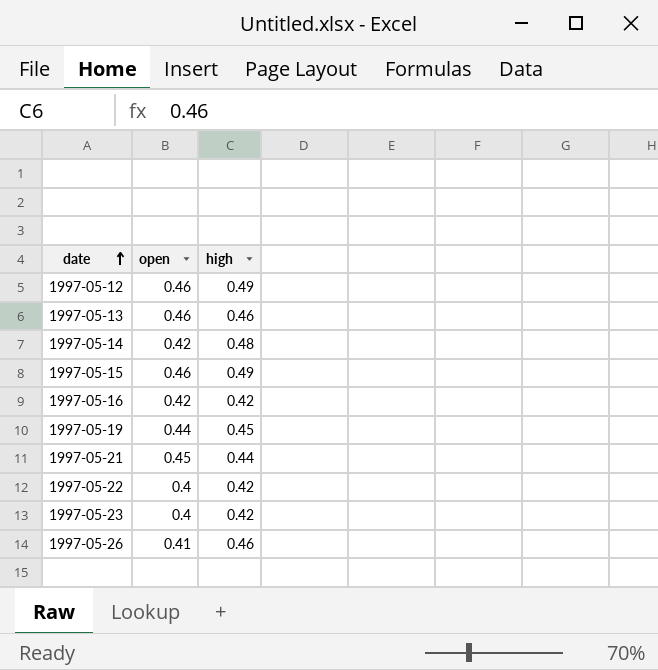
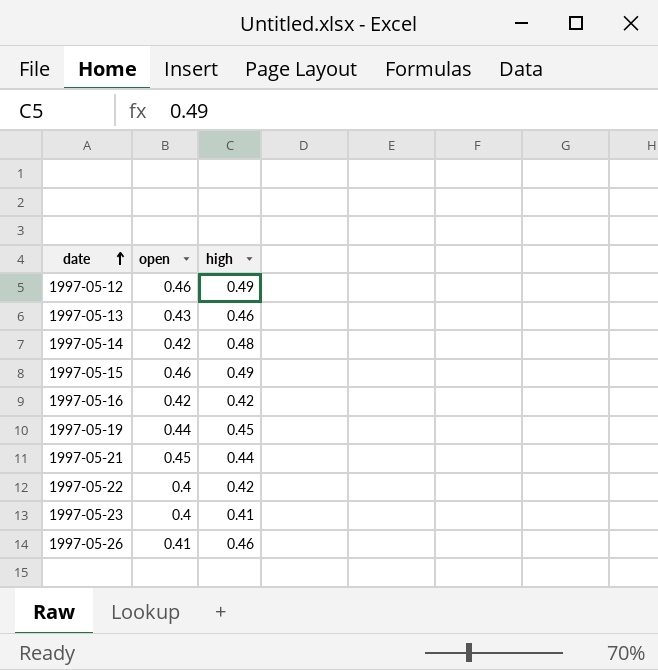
1997-05-13 | open: 0.46 -> 0.43
1997-05-23 | high: 0.42 -> 0.41

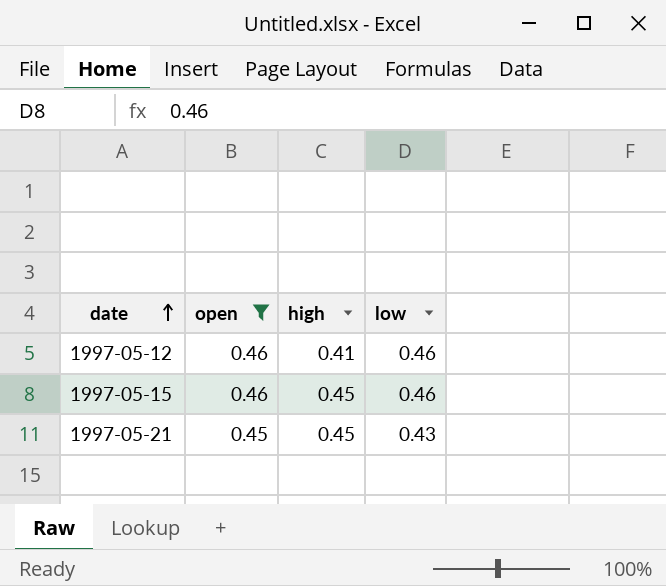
filter: none -> open >= 0.45
column low | position: none -> 4
1997-05-12 | high: 0.49 -> 0.41
1997-05-15 | high: 0.49 -> 0.45
1997-05-21 | high: 0.44 -> 0.45

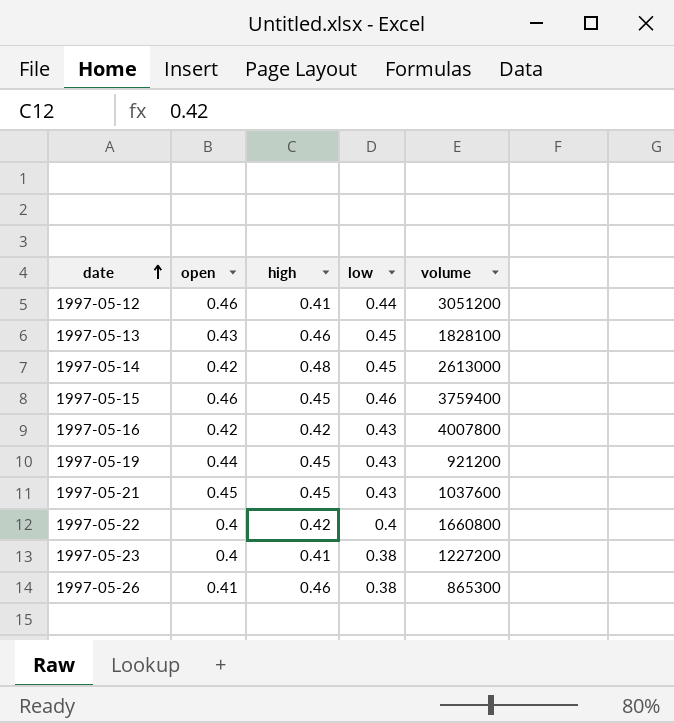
filter: open >= 0.45 -> none
column volume | position: none -> 5
1997-05-12 | low: 0.46 -> 0.44

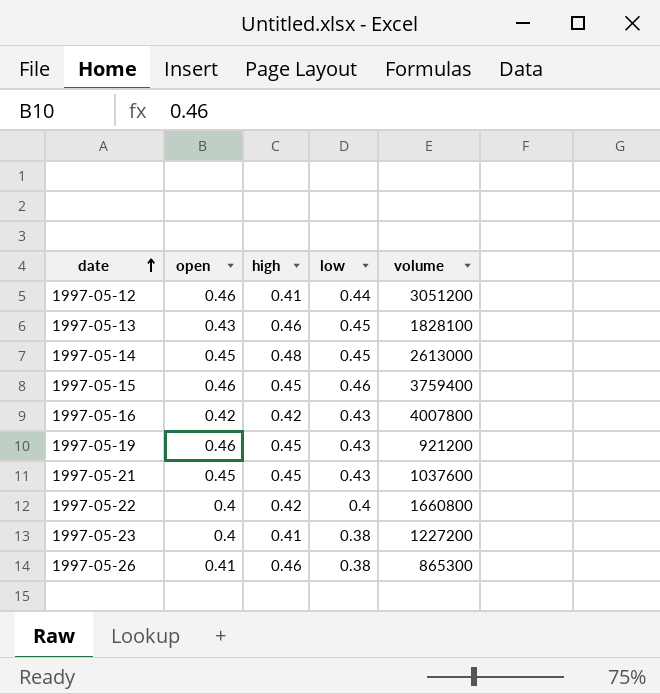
1997-05-14 | open: 0.42 -> 0.45
1997-05-19 | open: 0.44 -> 0.46

